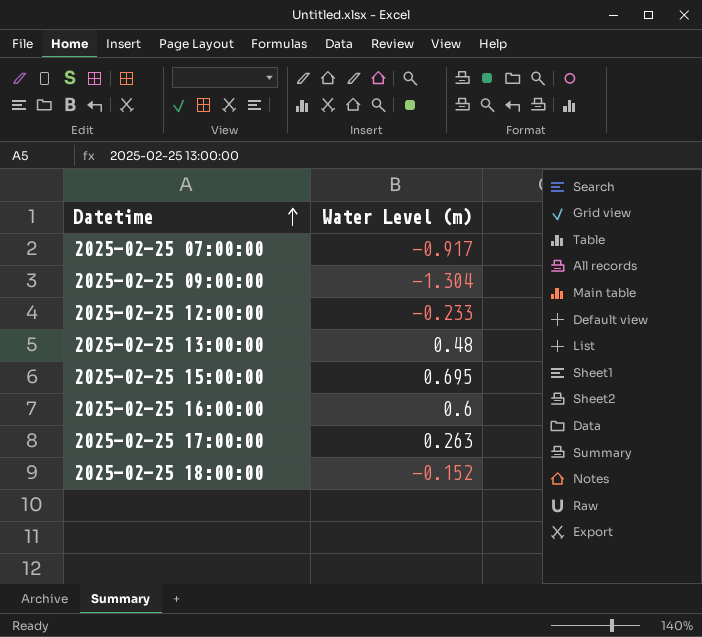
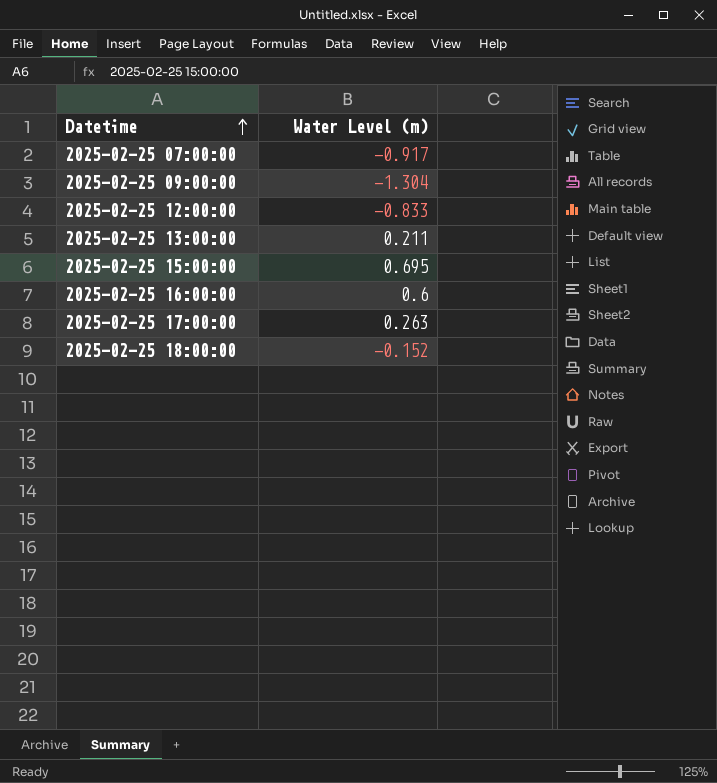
2025-02-25 12:00:00 | Water Level (m): -0.233 -> -0.833
2025-02-25 13:00:00 | Water Level (m): 0.48 -> 0.211

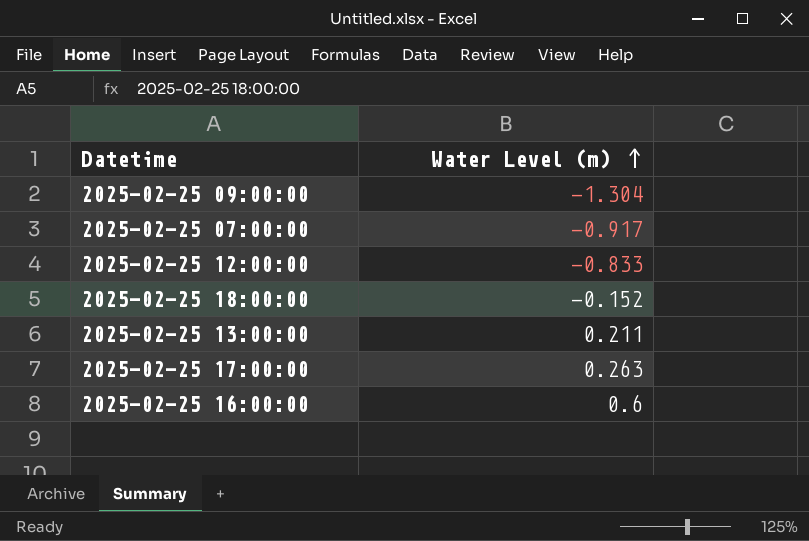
row order: Datetime ascending -> Water Level (m) ascending
row 2025-02-25 15:00:00: 0.695 -> none

